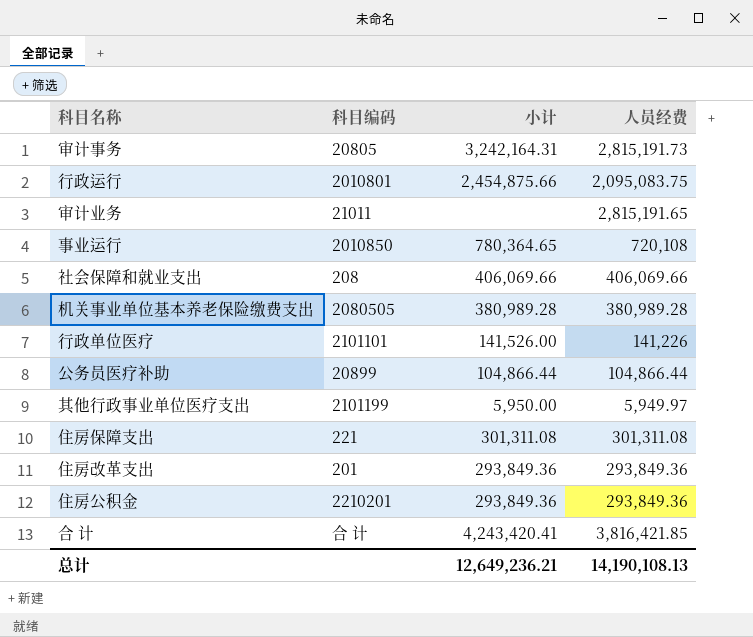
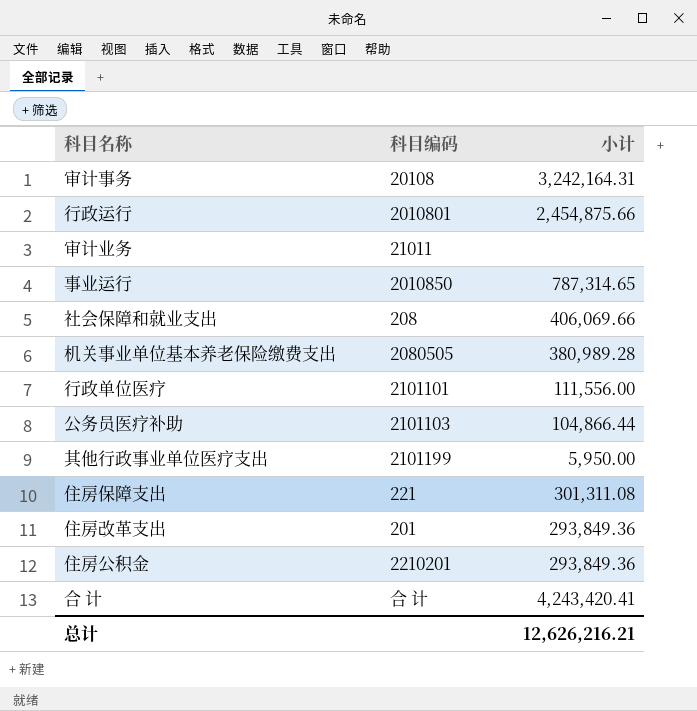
column 人员经费 | position: 4 -> none
审计事务 | 科目编码: 20805 -> 20108
事业运行 | 小计: 780,364.65 -> 787,314.65
行政单位医疗 | 小计: 141,526.00 -> 111,556.00
公务员医疗补助 | 科目编码: 20899 -> 2101103
总计 | 小计: 12,649,236.21 -> 12,626,216.21

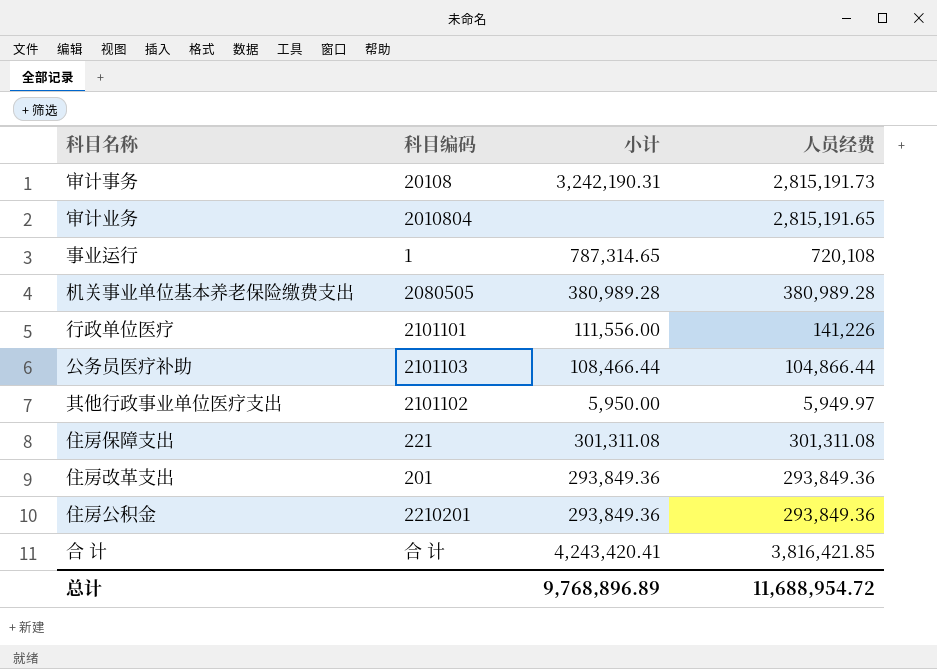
column 人员经费 | position: none -> 4
row 行政运行: 2010801 | 2,454,875.66 -> none
row 社会保障和就业支出: 208 | 406,069.66 -> none
审计事务 | 小计: 3,242,164.31 -> 3,242,190.31
审计业务 | 科目编码: 21011 -> 2010804
事业运行 | 科目编码: 2010850 -> 1
公务员医疗补助 | 小计: 104,866.44 -> 108,466.44
其他行政事业单位医疗支出 | 科目编码: 2101199 -> 2101102
总计 | 小计: 12,626,216.21 -> 9,768,896.89

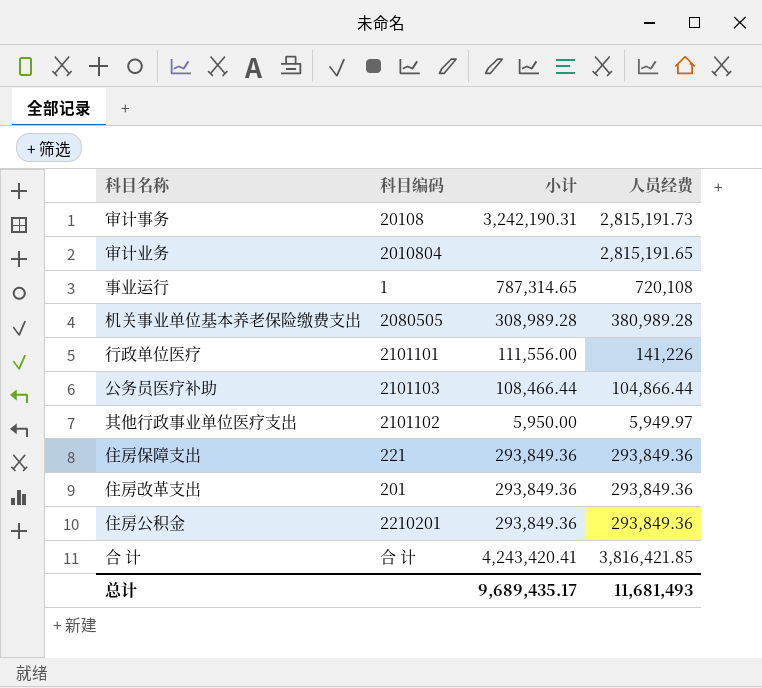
机关事业单位基本养老保险缴费支出 | 小计: 380,989.28 -> 308,989.28
住房保障支出 | 小计: 301,311.08 -> 293,849.36
住房保障支出 | 人员经费: 301,311.08 -> 293,849.36
总计 | 小计: 9,768,896.89 -> 9,689,435.17
总计 | 人员经费: 11,688,954.72 -> 11,681,493

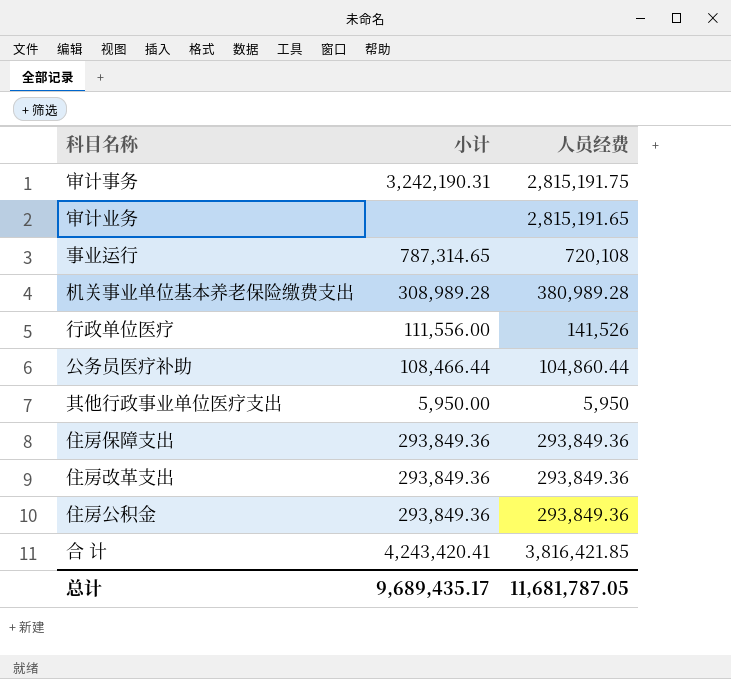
column 科目编码 | position: 2 -> none
审计事务 | 人员经费: 2,815,191.73 -> 2,815,191.75
行政单位医疗 | 人员经费: 141,226 -> 141,526
公务员医疗补助 | 人员经费: 104,866.44 -> 104,860.44
其他行政事业单位医疗支出 | 人员经费: 5,949.97 -> 5,950
总计 | 人员经费: 11,681,493 -> 11,681,787.05

